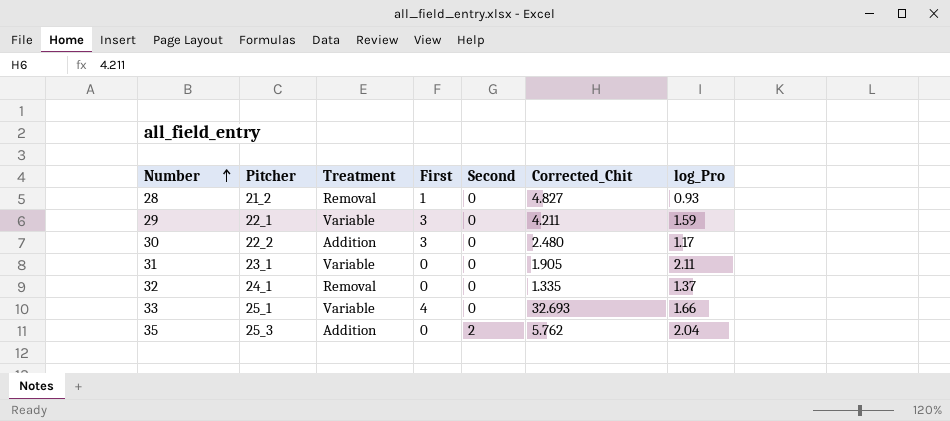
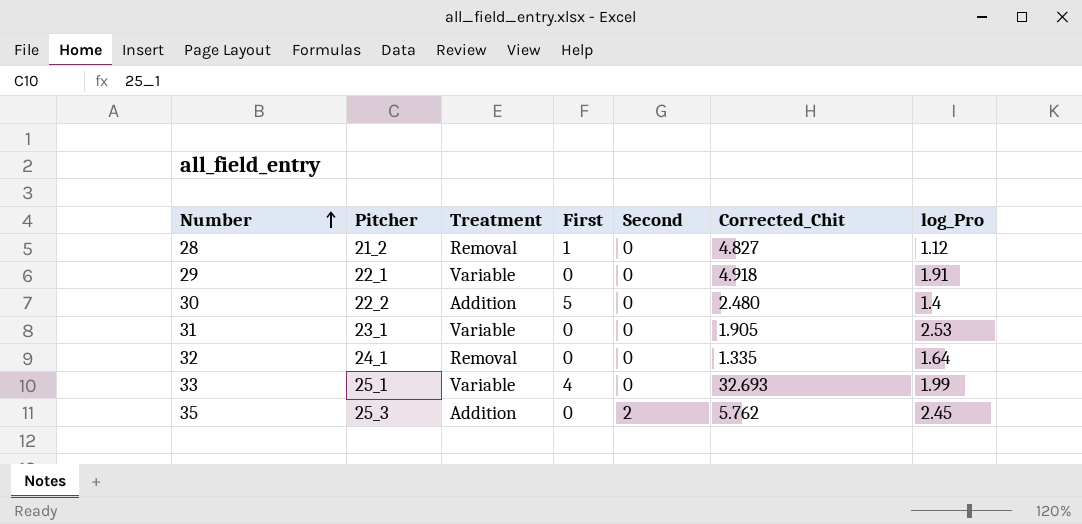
28 | log_Pro: 0.93 -> 1.12
29 | First: 3 -> 0
29 | Corrected_Chit: 4.211 -> 4.918
29 | log_Pro: 1.59 -> 1.91
30 | First: 3 -> 5
30 | log_Pro: 1.17 -> 1.4
31 | log_Pro: 2.11 -> 2.53
32 | log_Pro: 1.37 -> 1.64
33 | log_Pro: 1.66 -> 1.99
35 | log_Pro: 2.04 -> 2.45

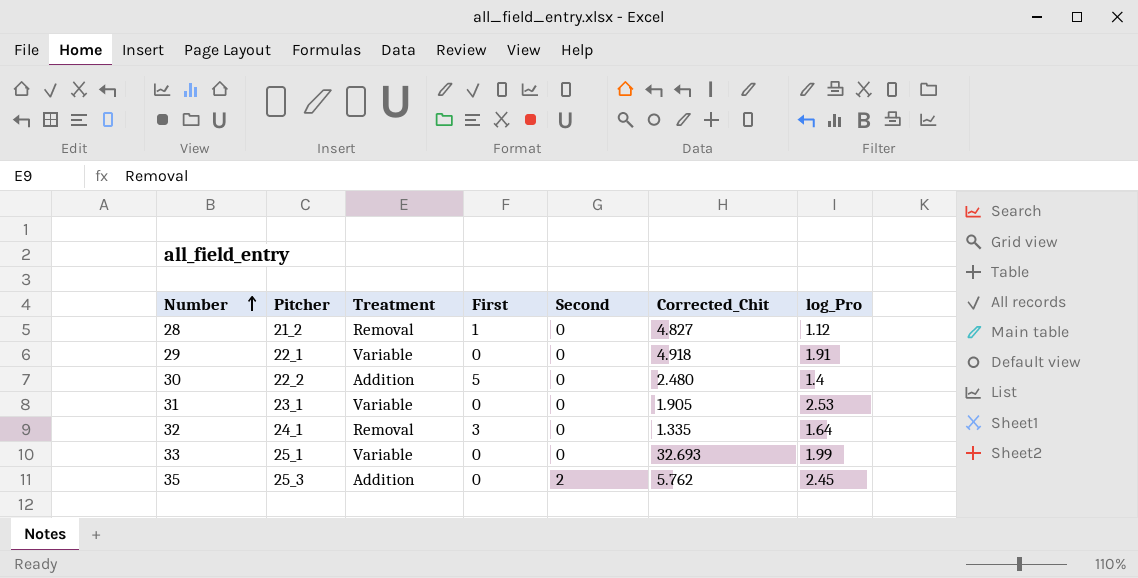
32 | First: 0 -> 3
33 | First: 4 -> 0

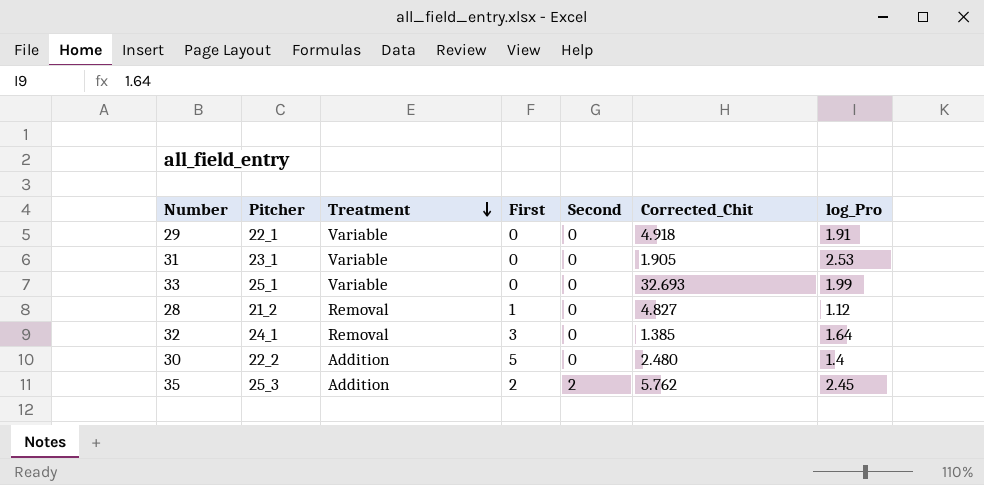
row order: Number ascending -> Treatment descending
32 | Corrected_Chit: 1.335 -> 1.385
35 | First: 0 -> 2

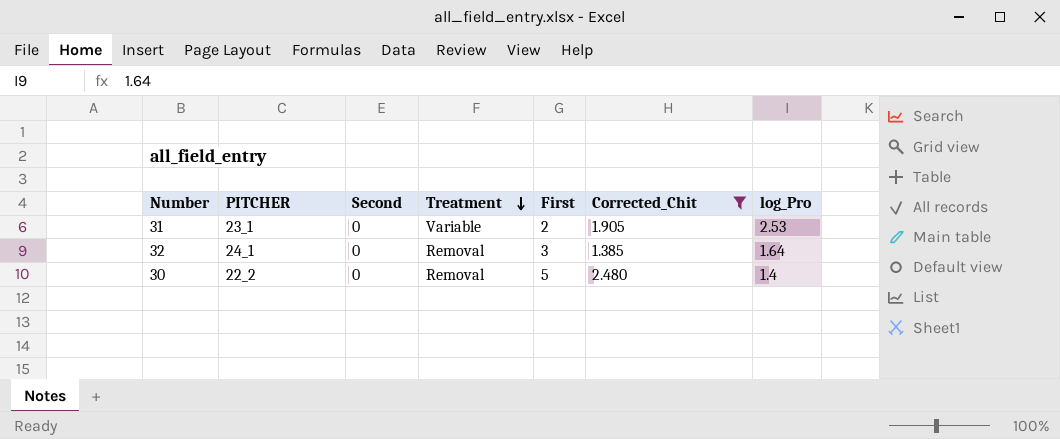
filter: none -> Corrected_Chit <= 2.480
column name: Pitcher -> PITCHER
column Second | position: 5 -> 3
31 | First: 0 -> 2
30 | Treatment: Addition -> Removal

